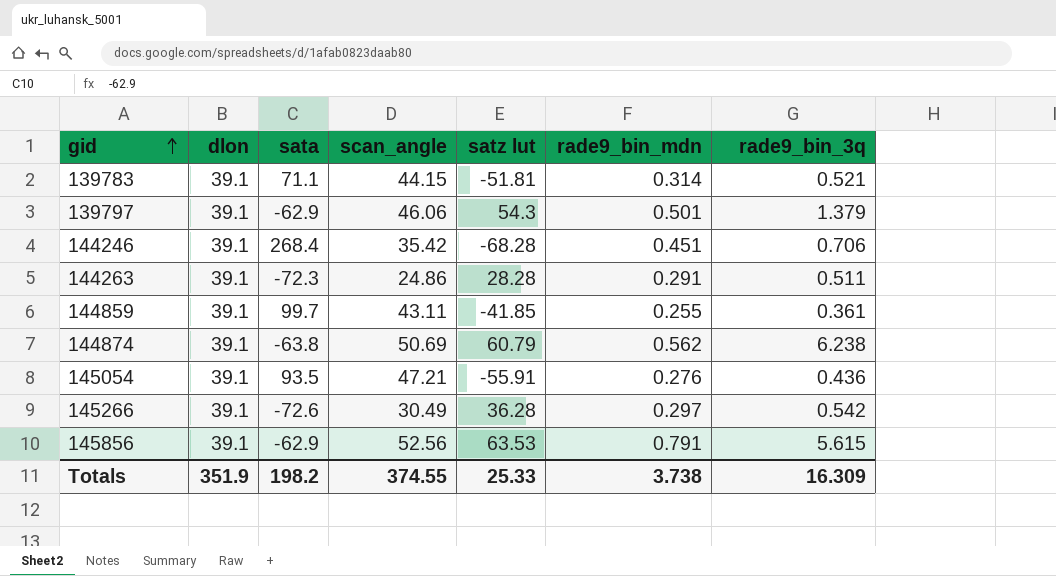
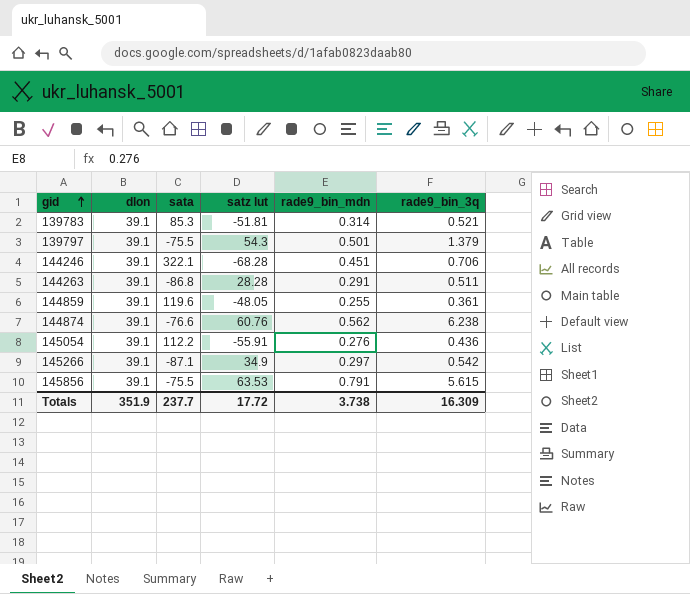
column scan_angle | position: 4 -> none
139783 | sata: 71.1 -> 85.3
139797 | sata: -62.9 -> -75.5
144246 | sata: 268.4 -> 322.1
144263 | sata: -72.3 -> -86.8
144859 | sata: 99.7 -> 119.6
144859 | satz lut: -41.85 -> -48.05
144874 | sata: -63.8 -> -76.6
144874 | satz lut: 60.79 -> 60.76
145054 | sata: 93.5 -> 112.2
145266 | sata: -72.6 -> -87.1
145266 | satz lut: 36.28 -> 34.9
145856 | sata: -62.9 -> -75.5
Totals | sata: 198.2 -> 237.7
Totals | satz lut: 25.33 -> 17.72

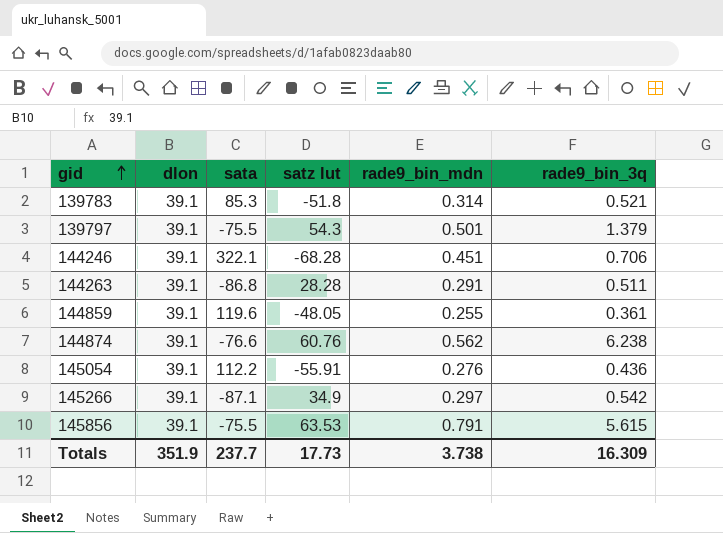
139783 | satz lut: -51.81 -> -51.8
Totals | satz lut: 17.72 -> 17.73

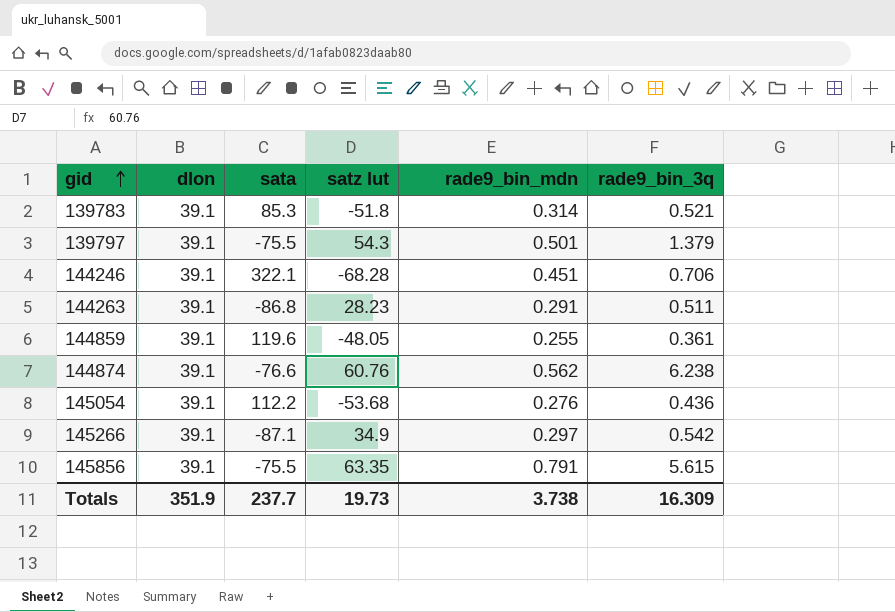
144263 | satz lut: 28.28 -> 28.23
145054 | satz lut: -55.91 -> -53.68
145856 | satz lut: 63.53 -> 63.35
Totals | satz lut: 17.73 -> 19.73

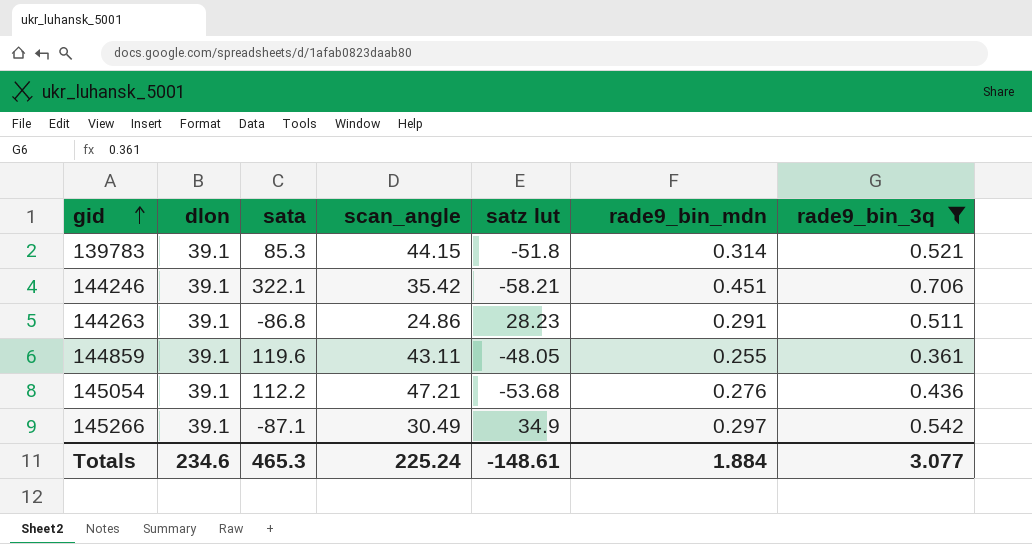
filter: none -> rade9_bin_3q <= 0.706
column scan_angle | position: none -> 4
144246 | satz lut: -68.28 -> -58.21
Totals | dlon: 351.9 -> 234.6
Totals | sata: 237.7 -> 465.3
Totals | satz lut: 19.73 -> -148.61
Totals | rade9_bin_mdn: 3.738 -> 1.884
Totals | rade9_bin_3q: 16.309 -> 3.077

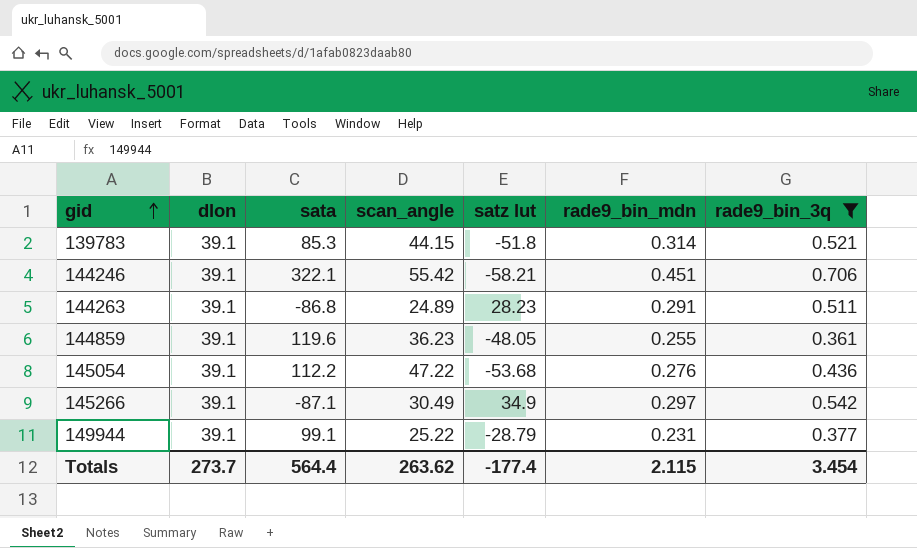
144246 | scan_angle: 35.42 -> 55.42
144263 | scan_angle: 24.86 -> 24.89
144859 | scan_angle: 43.11 -> 36.23
145054 | scan_angle: 47.21 -> 47.22
row 149944: none -> 39.1 | 99.1 | 25.22 | -28.79 | 0.231 | 0.377
Totals | dlon: 234.6 -> 273.7
Totals | sata: 465.3 -> 564.4
Totals | scan_angle: 225.24 -> 263.62
Totals | satz lut: -148.61 -> -177.4
Totals | rade9_bin_mdn: 1.884 -> 2.115
Totals | rade9_bin_3q: 3.077 -> 3.454

